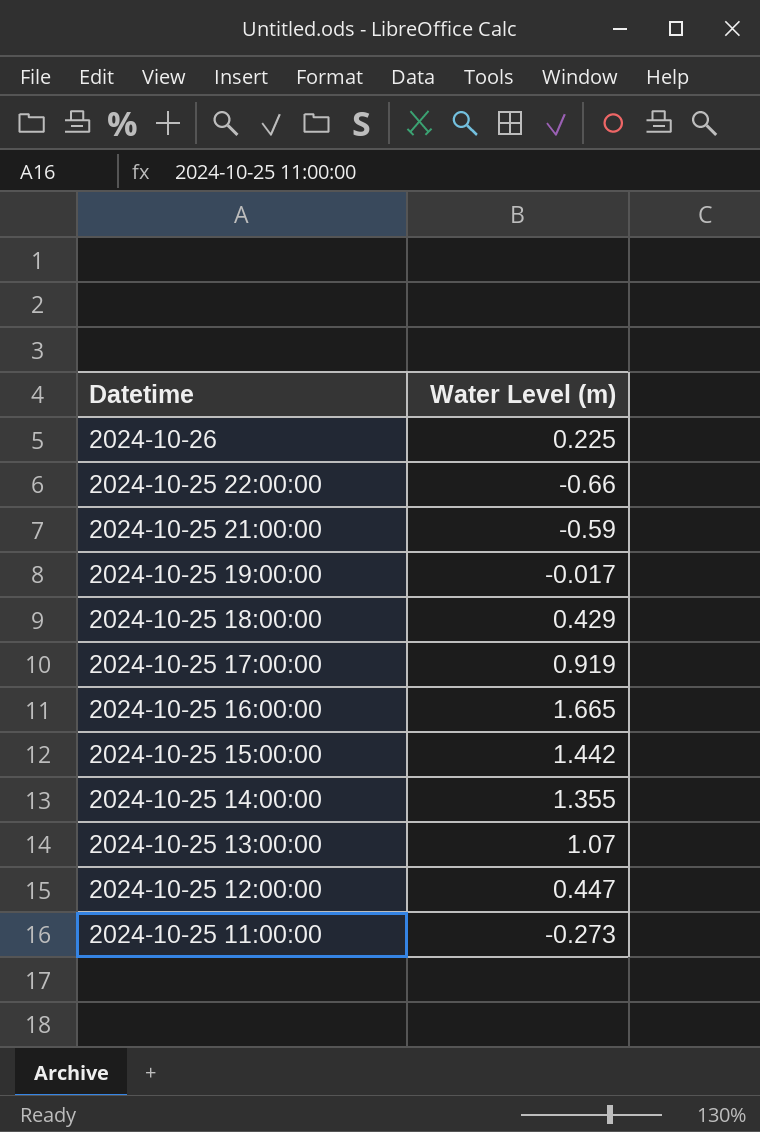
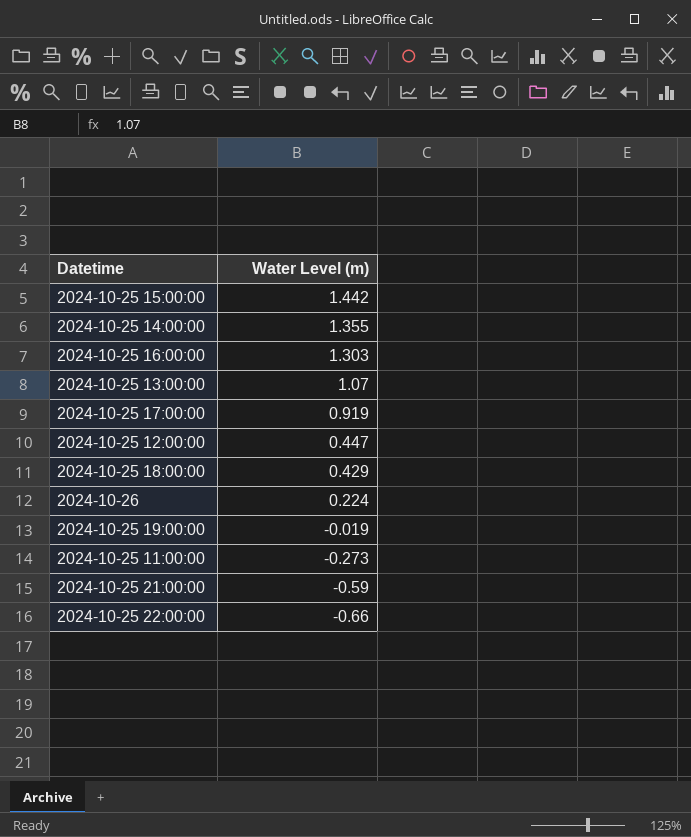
row order: Datetime descending -> Water Level (m) descending
2024-10-25 16:00:00 | Water Level (m): 1.665 -> 1.303
2024-10-26 | Water Level (m): 0.225 -> 0.224
2024-10-25 19:00:00 | Water Level (m): -0.017 -> -0.019

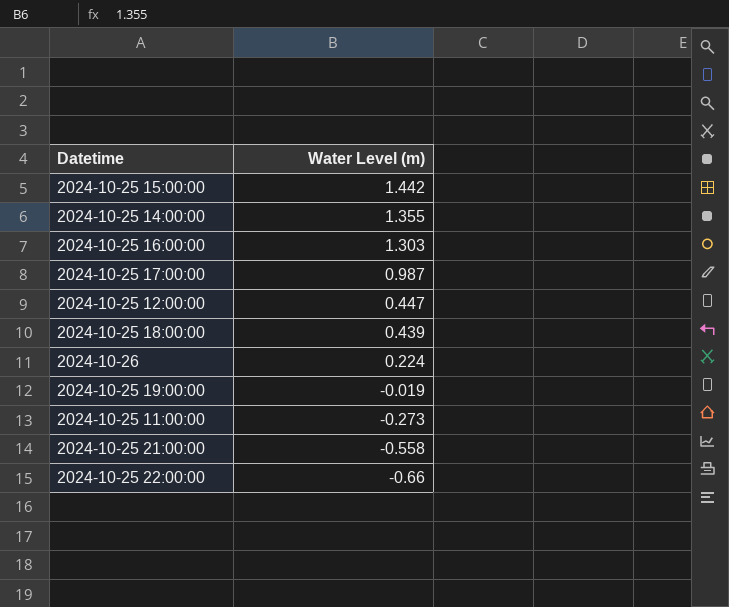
row 2024-10-25 13:00:00: 1.07 -> none
2024-10-25 17:00:00 | Water Level (m): 0.919 -> 0.987
2024-10-25 18:00:00 | Water Level (m): 0.429 -> 0.439
2024-10-25 21:00:00 | Water Level (m): -0.59 -> -0.558

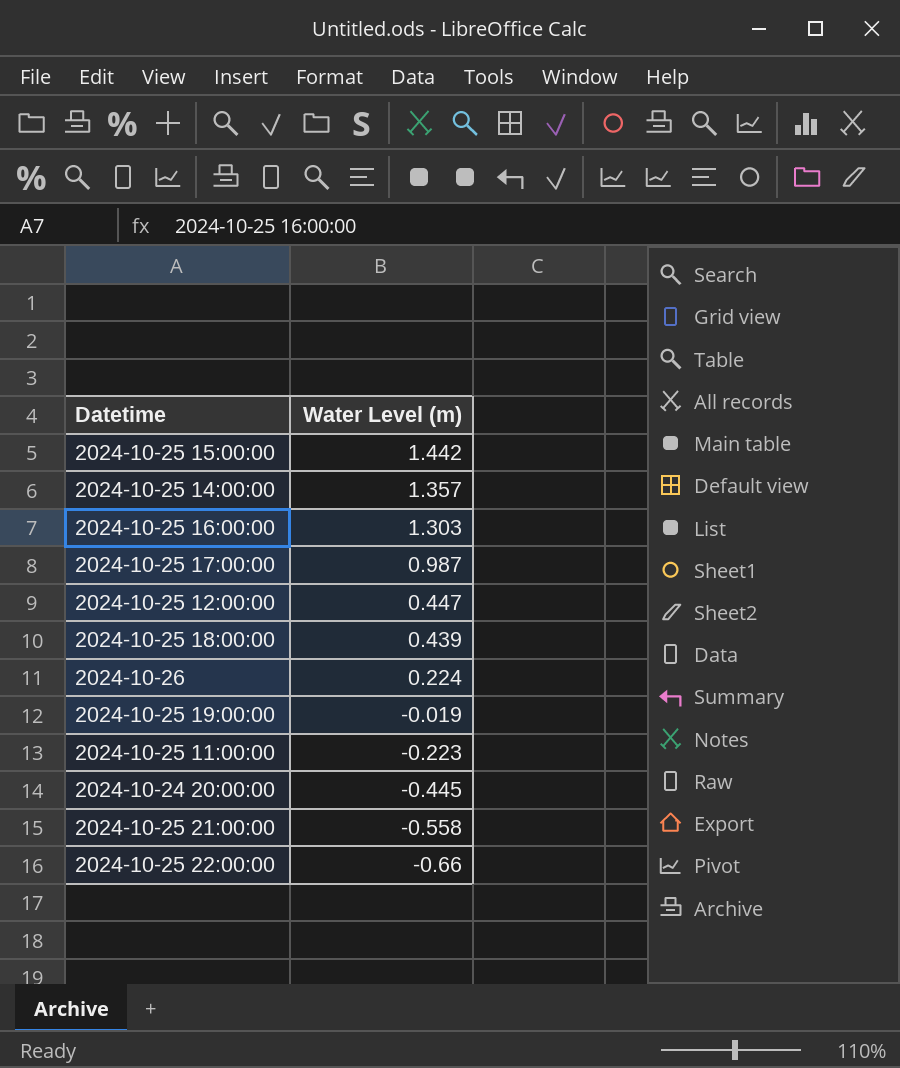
2024-10-25 14:00:00 | Water Level (m): 1.355 -> 1.357
2024-10-25 11:00:00 | Water Level (m): -0.273 -> -0.223
row 2024-10-24 20:00:00: none -> -0.445

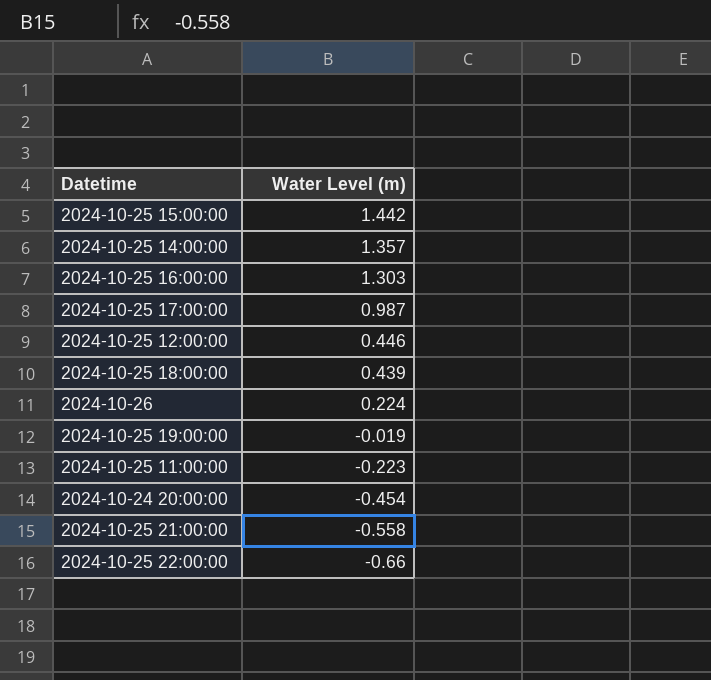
2024-10-25 12:00:00 | Water Level (m): 0.447 -> 0.446
2024-10-24 20:00:00 | Water Level (m): -0.445 -> -0.454

